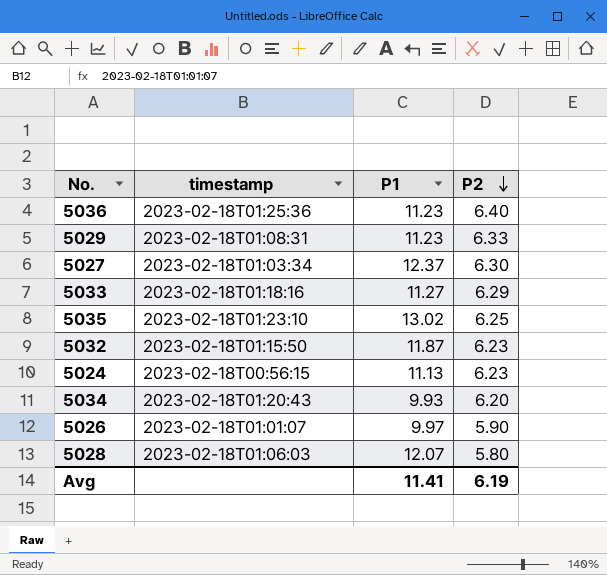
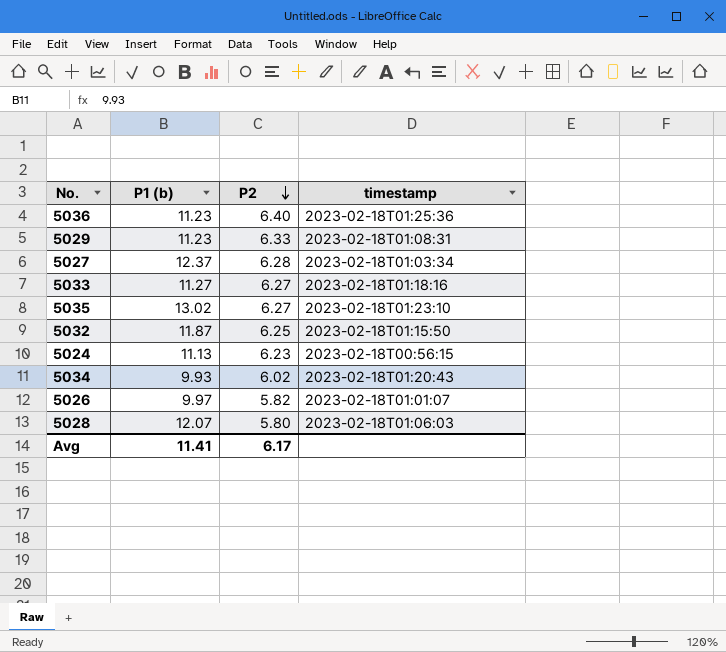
column name: P1 -> P1 (b)
column timestamp | position: 2 -> 4
5027 | P2: 6.30 -> 6.28
5033 | P2: 6.29 -> 6.27
5035 | P2: 6.25 -> 6.27
5032 | P2: 6.23 -> 6.25
5034 | P2: 6.20 -> 6.02
5026 | P2: 5.90 -> 5.82
Avg | P2: 6.19 -> 6.17

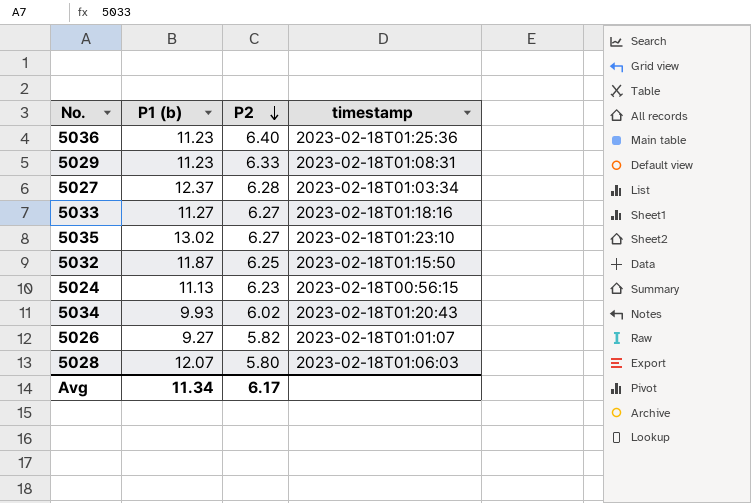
5026 | P1 (b): 9.97 -> 9.27
Avg | P1 (b): 11.41 -> 11.34

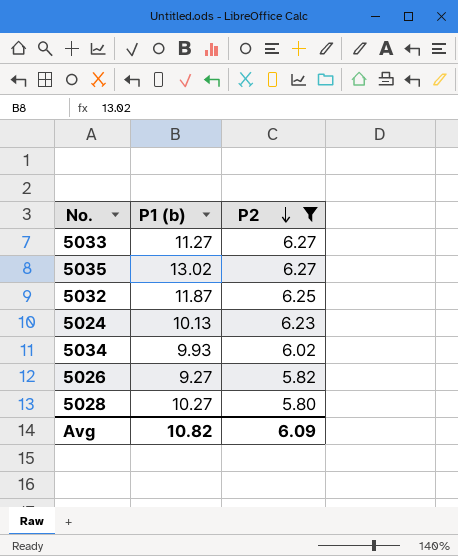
filter: none -> P2 <= 6.27
column timestamp | position: 4 -> none
5024 | P1 (b): 11.13 -> 10.13
5028 | P1 (b): 12.07 -> 10.27
Avg | P1 (b): 11.34 -> 10.82
Avg | P2: 6.17 -> 6.09

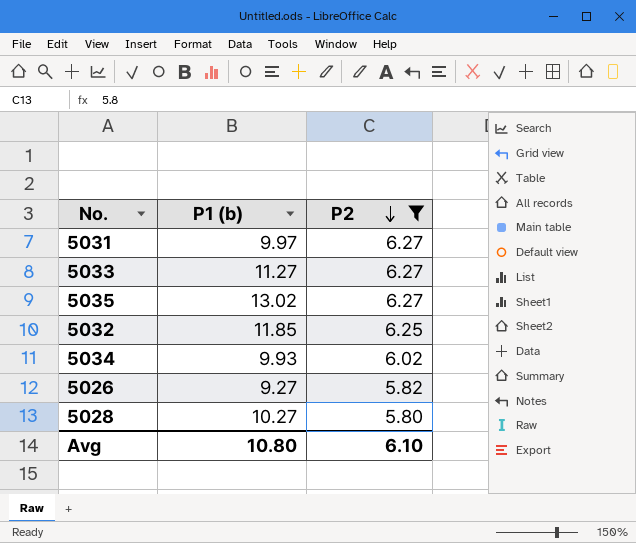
row 5024: 10.13 | 6.23 -> none
row 5031: none -> 9.97 | 6.27
5032 | P1 (b): 11.87 -> 11.85
Avg | P1 (b): 10.82 -> 10.80
Avg | P2: 6.09 -> 6.10

